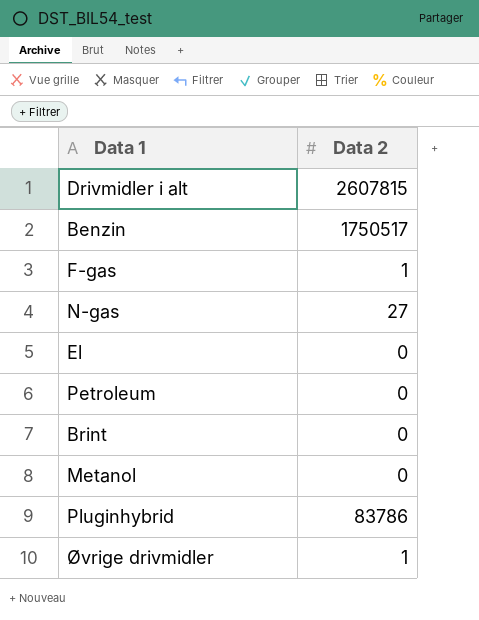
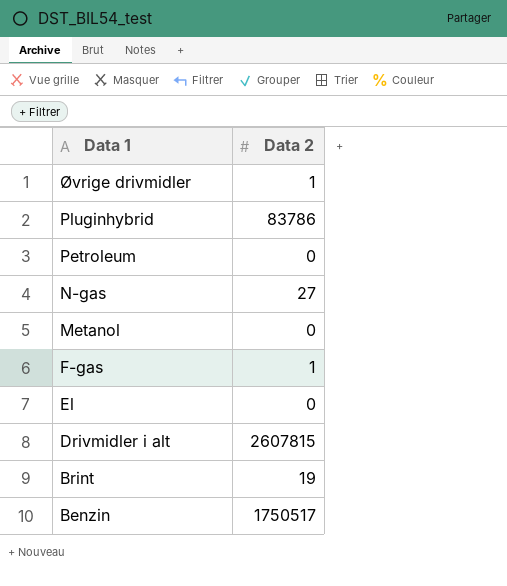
row order: none -> Data 1 descending
Brint | Data 2: 0 -> 19

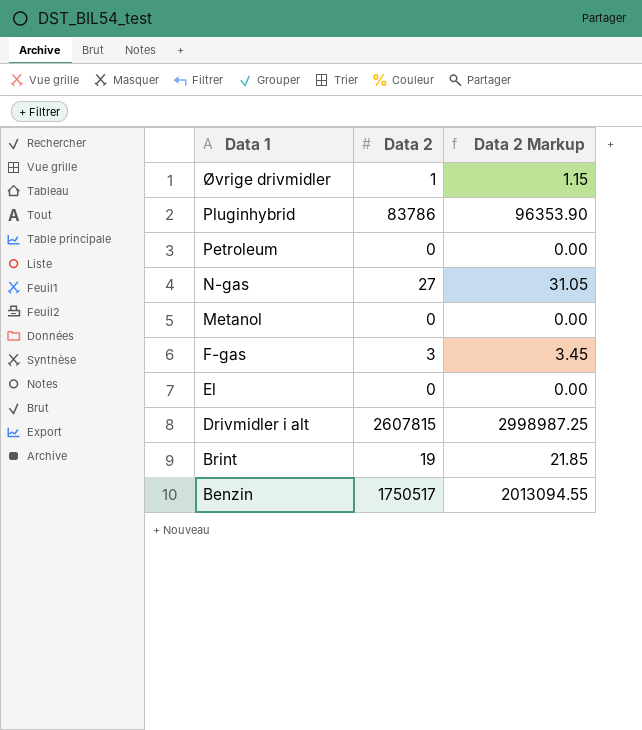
column Data 2 Markup | formula: none -> [Data 2] * 1.15
F-gas | Data 2: 1 -> 3

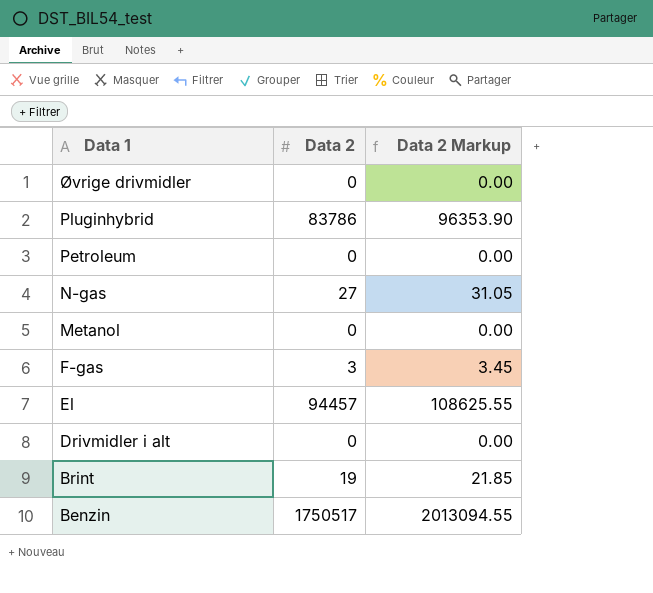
Øvrige drivmidler | Data 2: 1 -> 0
Øvrige drivmidler | Data 2 Markup: 1.15 -> 0.00
El | Data 2: 0 -> 94457
El | Data 2 Markup: 0.00 -> 108625.55
Drivmidler i alt | Data 2: 2607815 -> 0
Drivmidler i alt | Data 2 Markup: 2998987.25 -> 0.00

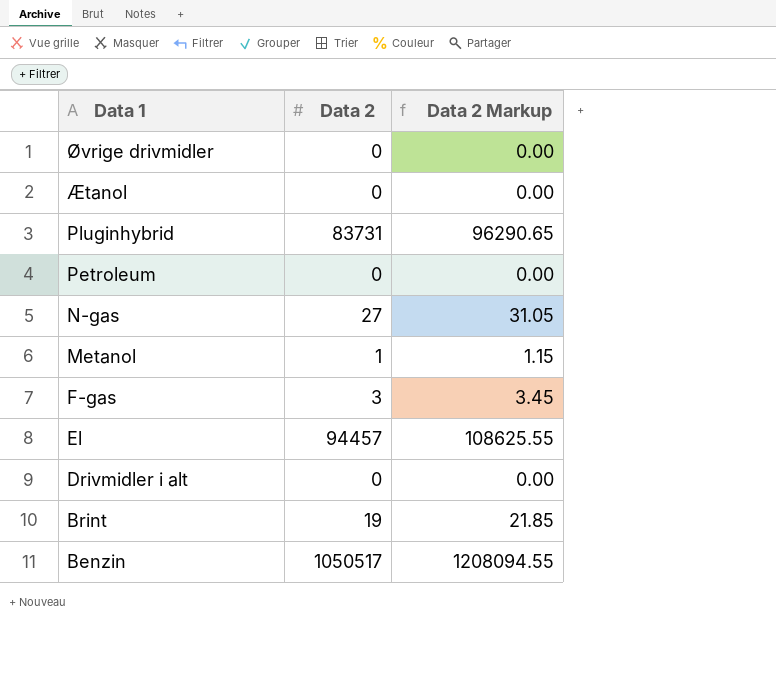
row Ætanol: none -> 0 | 0.00
Pluginhybrid | Data 2: 83786 -> 83731
Pluginhybrid | Data 2 Markup: 96353.90 -> 96290.65
Metanol | Data 2: 0 -> 1
Metanol | Data 2 Markup: 0.00 -> 1.15
Benzin | Data 2: 1750517 -> 1050517
Benzin | Data 2 Markup: 2013094.55 -> 1208094.55

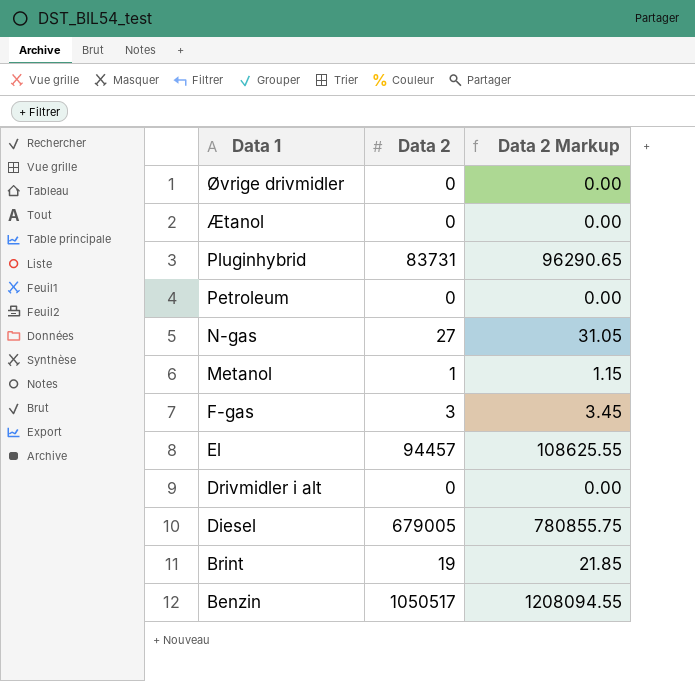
row Diesel: none -> 679005 | 780855.75

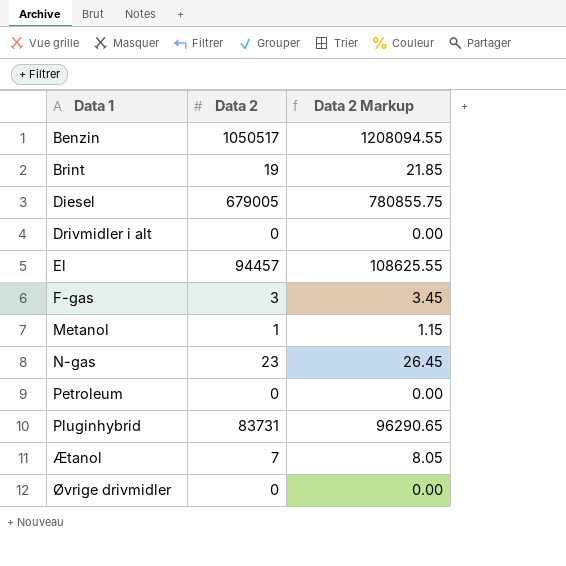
row order: Data 1 descending -> Data 1 ascending
N-gas | Data 2: 27 -> 23
N-gas | Data 2 Markup: 31.05 -> 26.45
Ætanol | Data 2: 0 -> 7
Ætanol | Data 2 Markup: 0.00 -> 8.05

